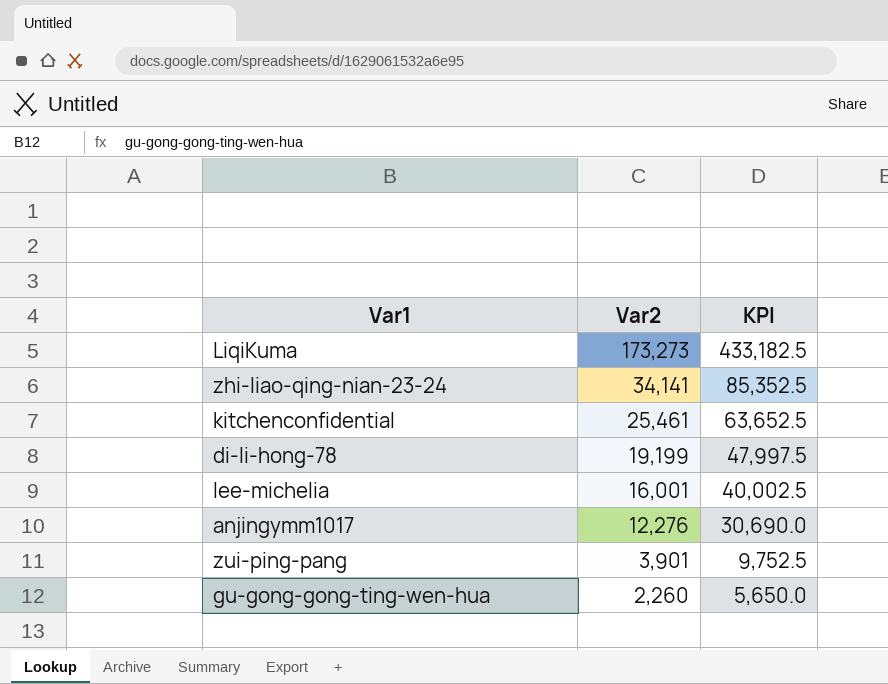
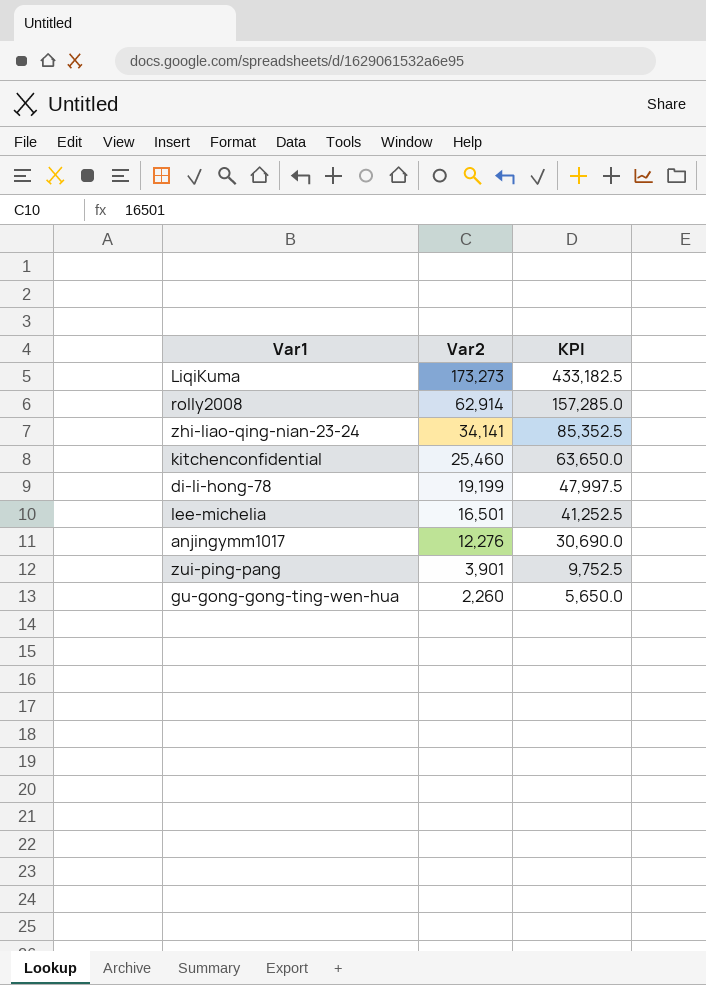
row rolly2008: none -> 62,914 | 157,285.0
kitchenconfidential | Var2: 25,461 -> 25,460
kitchenconfidential | KPI: 63,652.5 -> 63,650.0
lee-michelia | Var2: 16,001 -> 16,501
lee-michelia | KPI: 40,002.5 -> 41,252.5

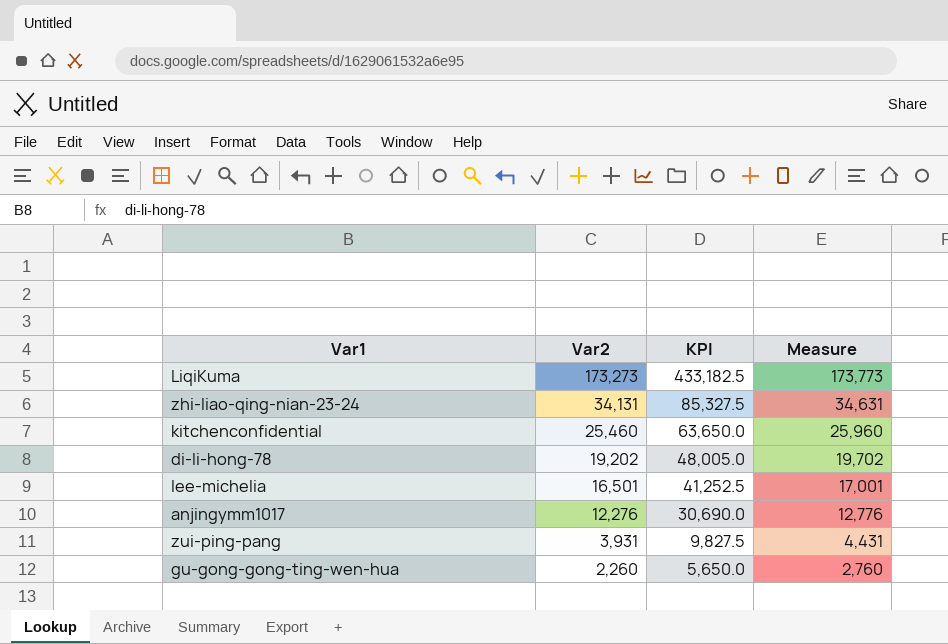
column Measure | formula: none -> [Var2] + 500
row rolly2008: 62,914 | 157,285.0 -> none
zhi-liao-qing-nian-23-24 | Var2: 34,141 -> 34,131
zhi-liao-qing-nian-23-24 | KPI: 85,352.5 -> 85,327.5
di-li-hong-78 | Var2: 19,199 -> 19,202
di-li-hong-78 | KPI: 47,997.5 -> 48,005.0
zui-ping-pang | Var2: 3,901 -> 3,931
zui-ping-pang | KPI: 9,752.5 -> 9,827.5

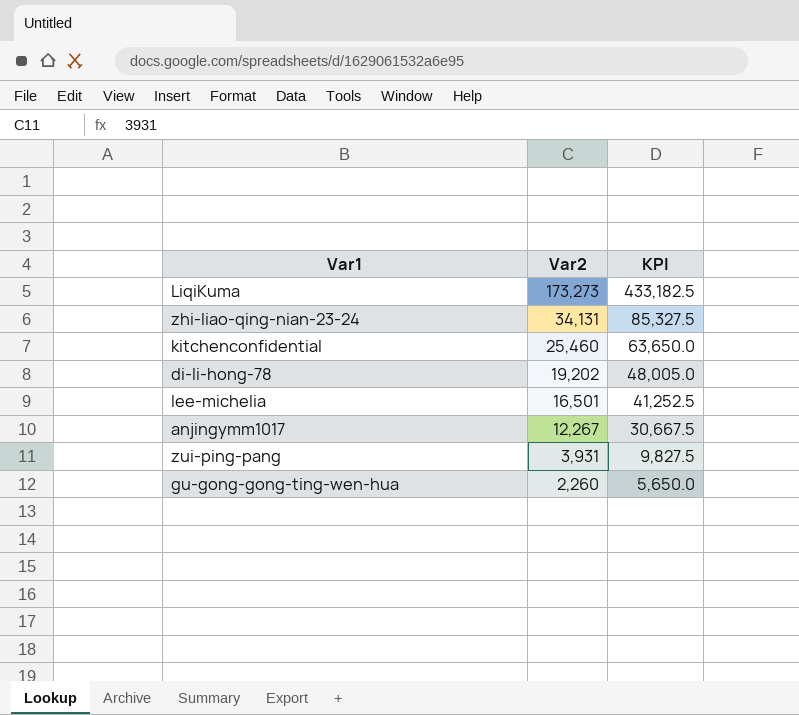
column Measure | formula: [Var2] + 500 -> none
anjingymm1017 | Var2: 12,276 -> 12,267
anjingymm1017 | KPI: 30,690.0 -> 30,667.5

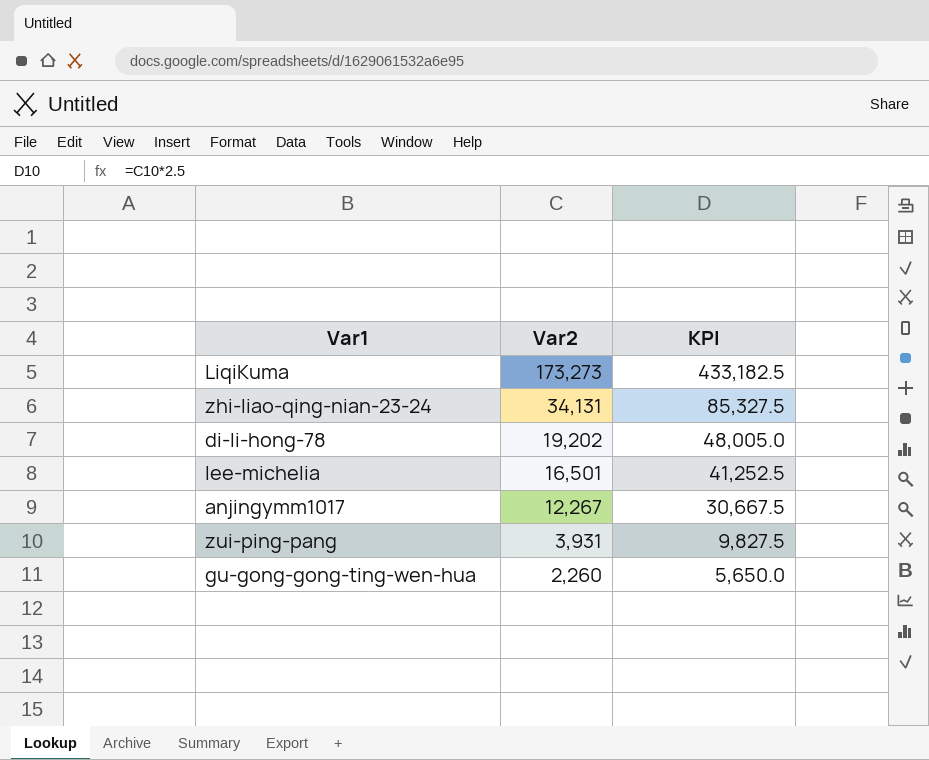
row kitchenconfidential: 25,460 | 63,650.0 -> none

